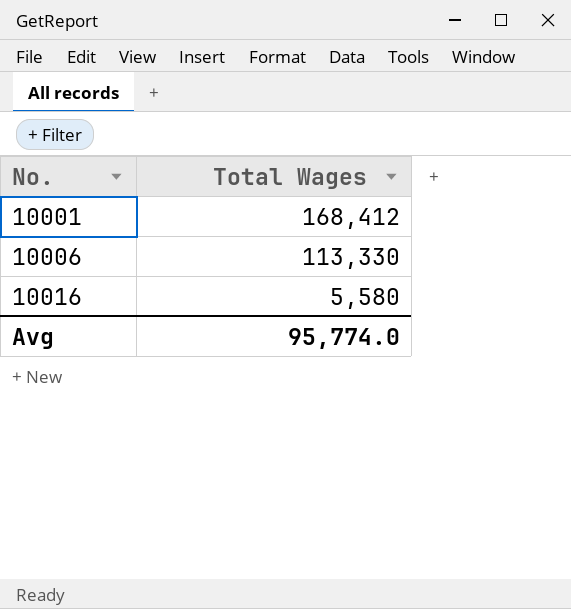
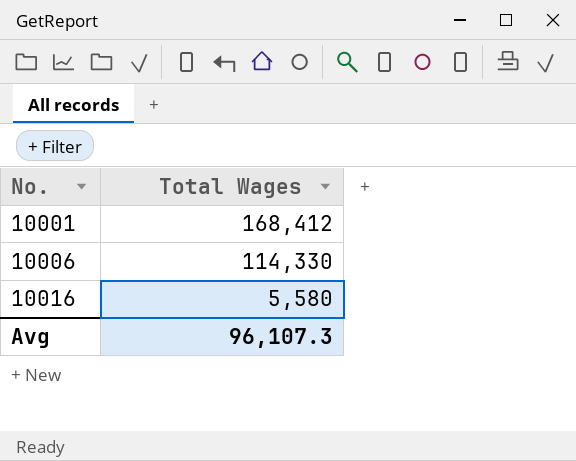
10006 | Total Wages: 113,330 -> 114,330
Avg | Total Wages: 95,774.0 -> 96,107.3

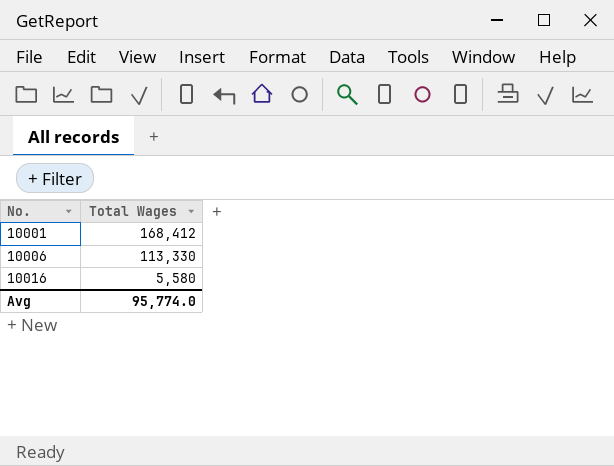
10006 | Total Wages: 114,330 -> 113,330
Avg | Total Wages: 96,107.3 -> 95,774.0

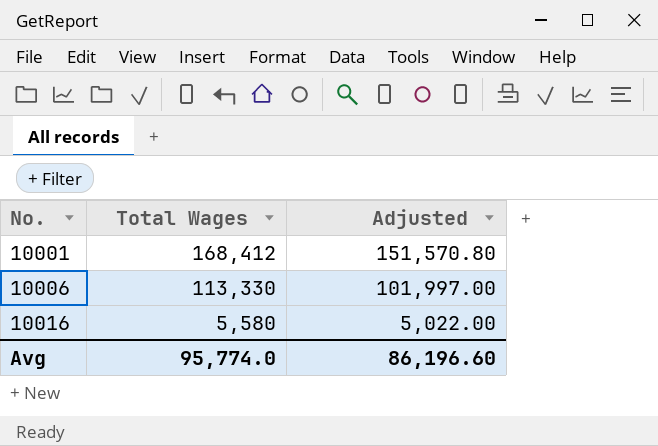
column Adjusted | formula: none -> [Total Wages] * 0.9

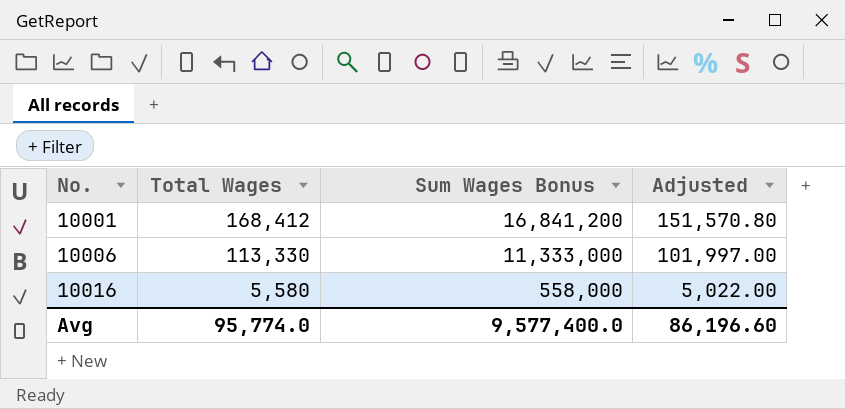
column Sum Wages Bonus | formula: none -> [Total Wages] * 100

